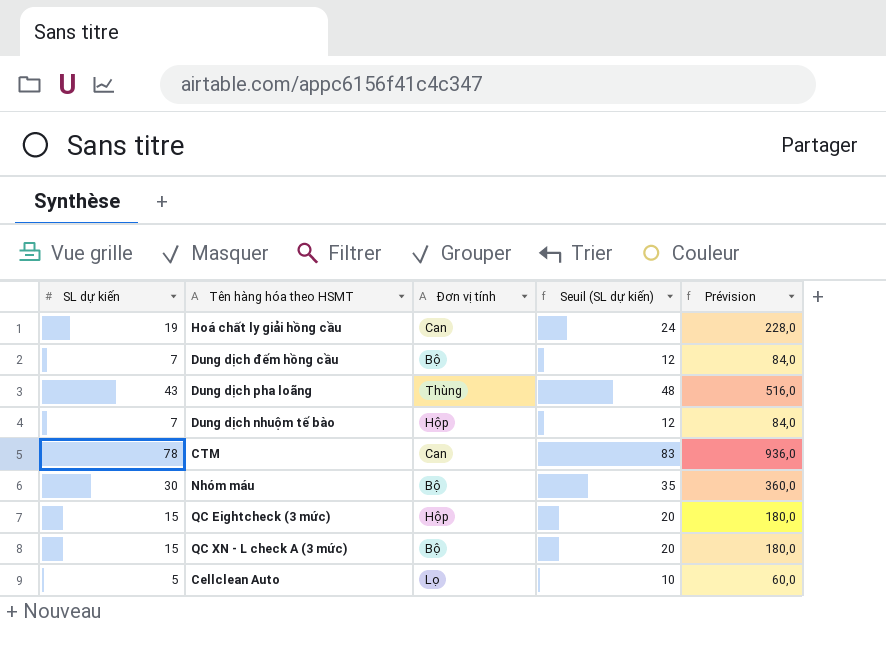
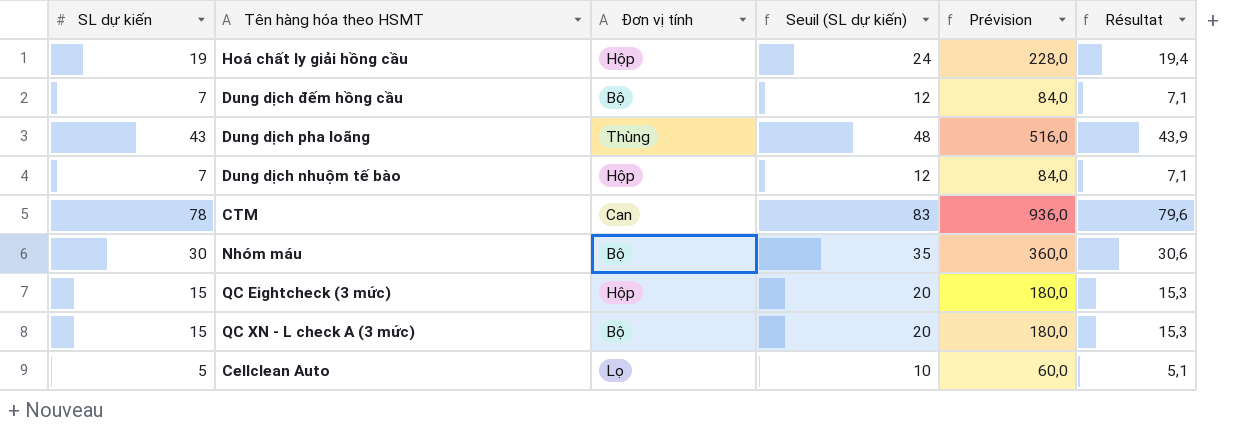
column Résultat | formula: none -> [SL dự kiến] * 1,02
Hoá chất ly giải hồng cầu | Đơn vị tính: Can -> Hộp

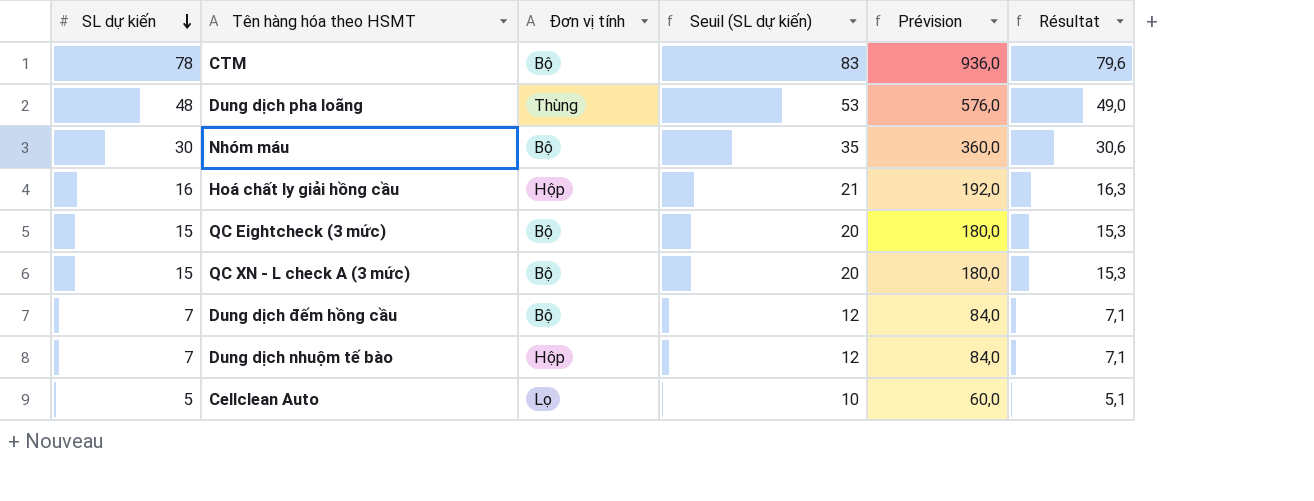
row order: none -> SL dự kiến descending
CTM | Đơn vị tính: Can -> Bộ
Dung dịch pha loãng | SL dự kiến: 43 -> 48
Dung dịch pha loãng | Seuil (SL dự kiến): 48 -> 53
Dung dịch pha loãng | Prévision: 516,0 -> 576,0
Dung dịch pha loãng | Résultat: 43,9 -> 49,0
Hoá chất ly giải hồng cầu | SL dự kiến: 19 -> 16
Hoá chất ly giải hồng cầu | Seuil (SL dự kiến): 24 -> 21
Hoá chất ly giải hồng cầu | Prévision: 228,0 -> 192,0
Hoá chất ly giải hồng cầu | Résultat: 19,4 -> 16,3
QC Eightcheck (3 mức) | Đơn vị tính: Hộp -> Bộ

